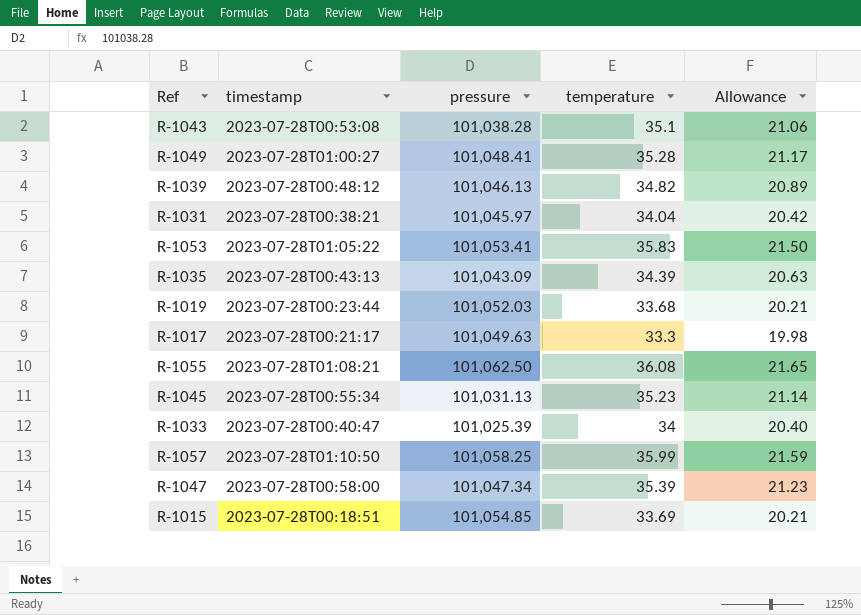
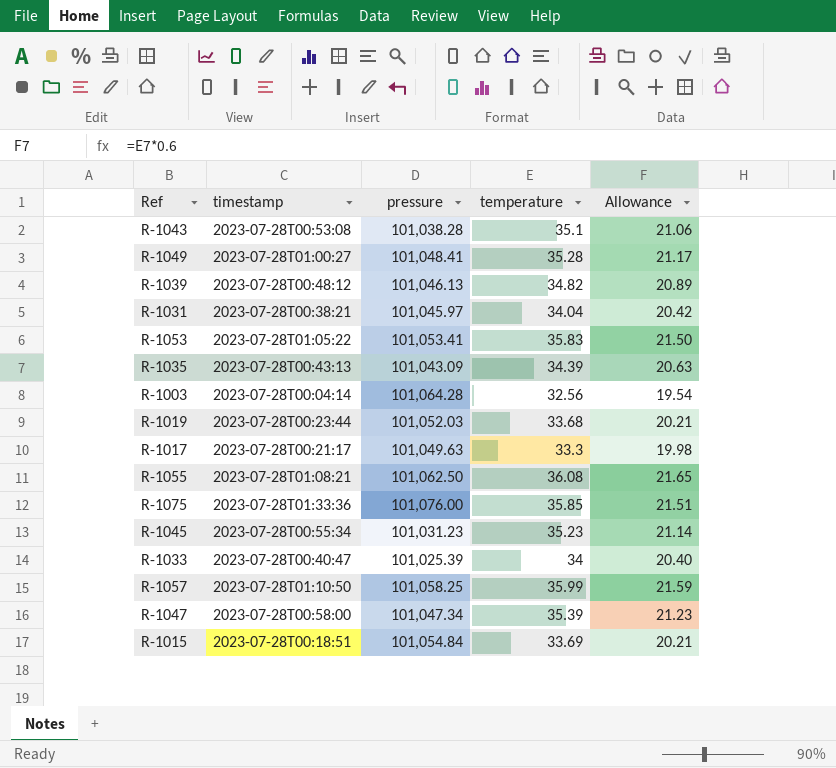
row R-1003: none -> 2023-07-28T00:04:14 | 101,064.28 | 32.56 | 19.54
row R-1075: none -> 2023-07-28T01:33:36 | 101,076.00 | 35.85 | 21.51
R-1045 | pressure: 101,031.13 -> 101,031.23
R-1015 | pressure: 101,054.85 -> 101,054.84

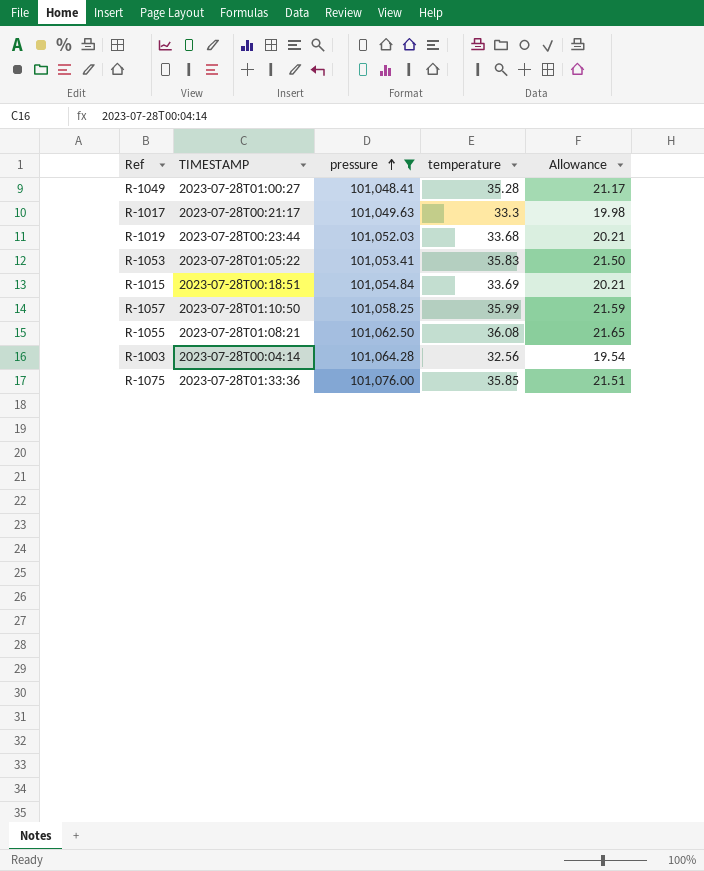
filter: none -> pressure >= 101,048.41
row order: none -> pressure ascending
column name: timestamp -> TIMESTAMP

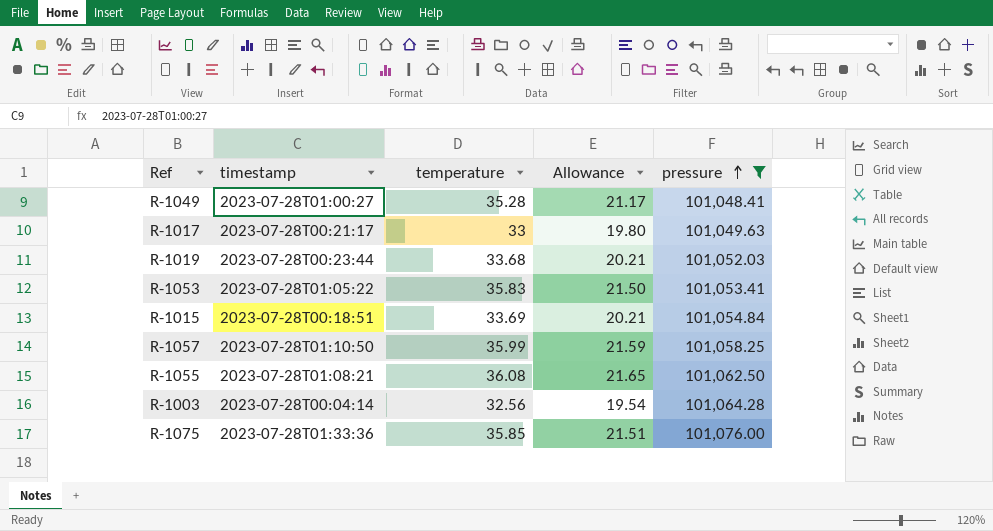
column name: TIMESTAMP -> timestamp
column pressure | position: 3 -> 5
R-1017 | temperature: 33.3 -> 33
R-1017 | Allowance: 19.98 -> 19.80

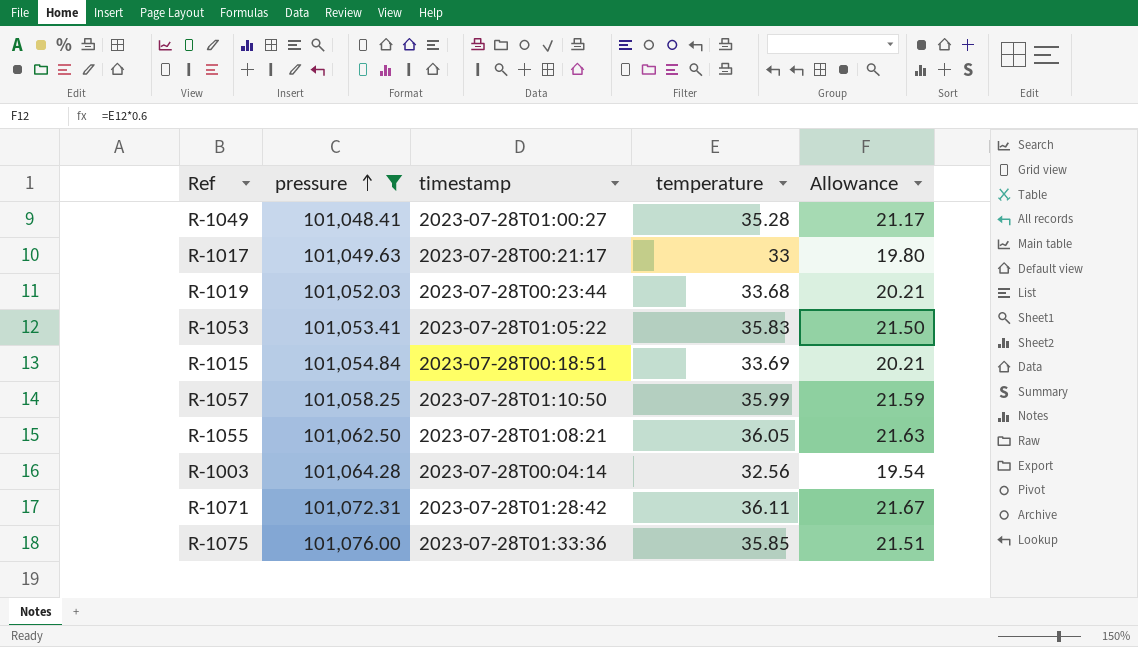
column pressure | position: 5 -> 2
R-1055 | temperature: 36.08 -> 36.05
R-1055 | Allowance: 21.65 -> 21.63
row R-1071: none -> 101,072.31 | 2023-07-28T01:28:42 | 36.11 | 21.67

